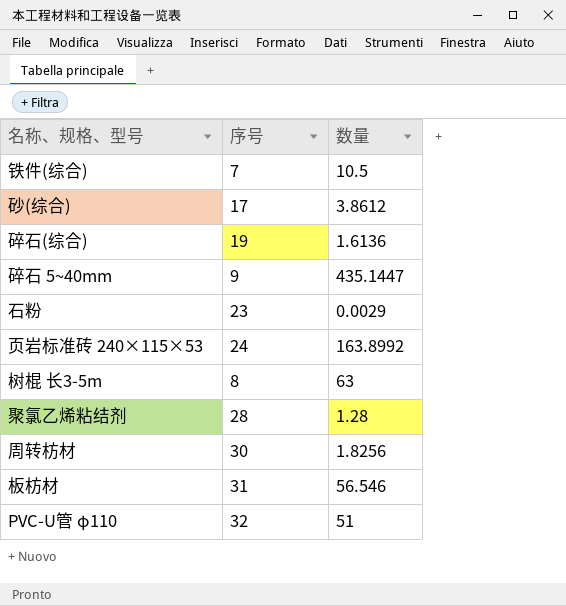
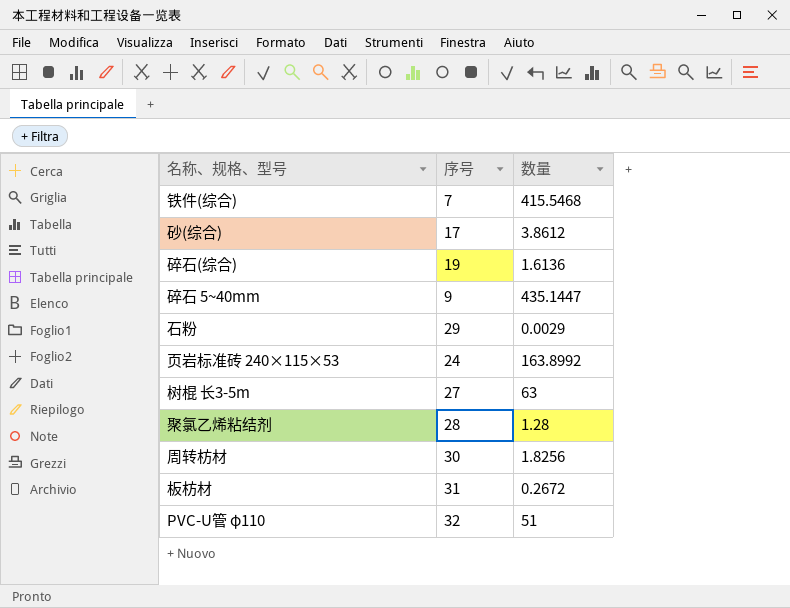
铁件(综合) | 数量: 10.5 -> 415.5468
石粉 | 序号: 23 -> 29
树棍 长3-5m | 序号: 8 -> 27
板枋材 | 数量: 56.546 -> 0.2672

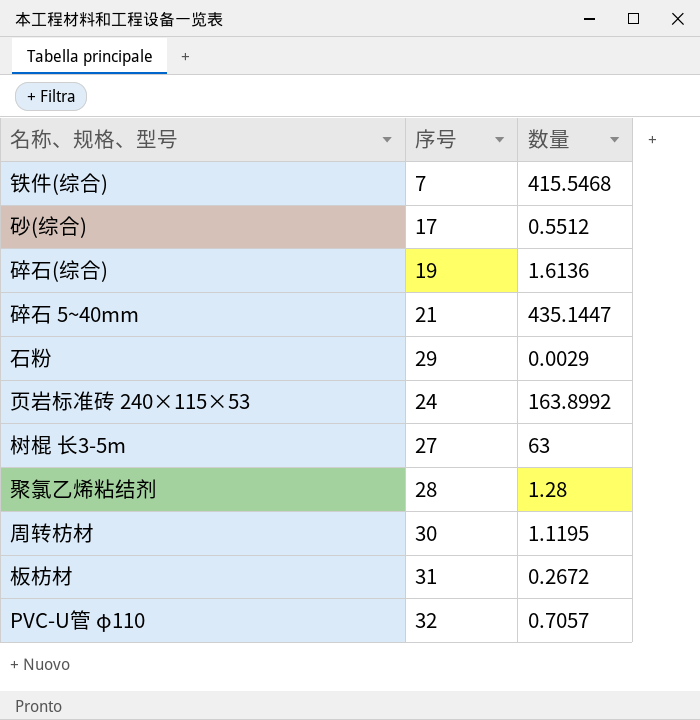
砂(综合) | 数量: 3.8612 -> 0.5512
碎石 5~40mm | 序号: 9 -> 21
周转枋材 | 数量: 1.8256 -> 1.1195
PVC-U管 φ110 | 数量: 51 -> 0.7057

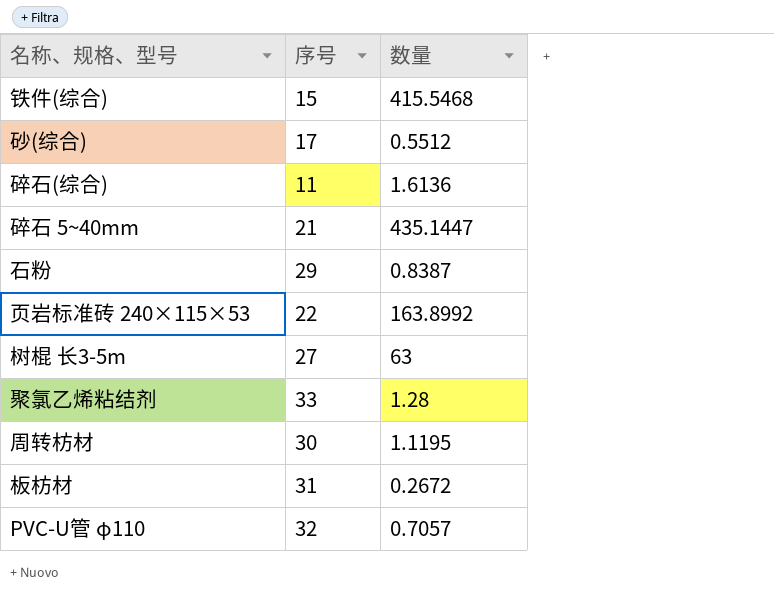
铁件(综合) | 序号: 7 -> 15
碎石(综合) | 序号: 19 -> 11
石粉 | 数量: 0.0029 -> 0.8387
页岩标准砖 240×115×53 | 序号: 24 -> 22
聚氯乙烯粘结剂 | 序号: 28 -> 33

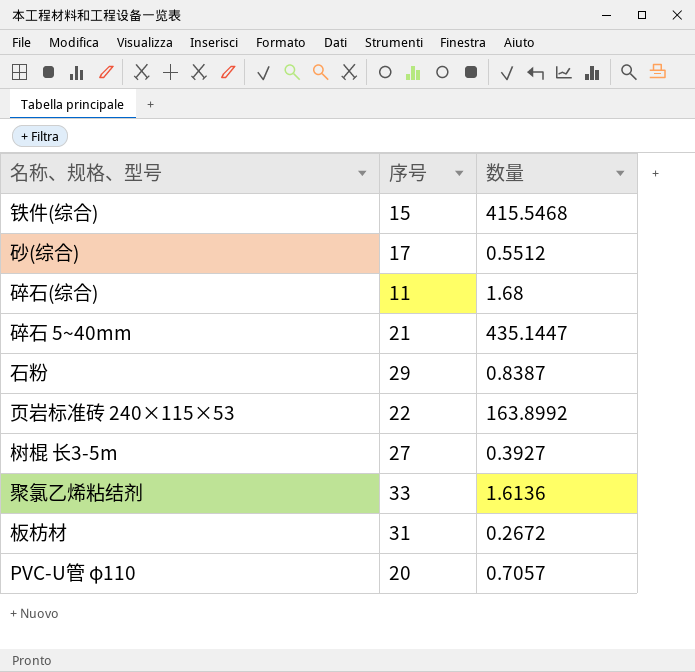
row 周转枋材: 30 | 1.1195 -> none
碎石(综合) | 数量: 1.6136 -> 1.68
树棍 长3-5m | 数量: 63 -> 0.3927
聚氯乙烯粘结剂 | 数量: 1.28 -> 1.6136
PVC-U管 φ110 | 序号: 32 -> 20

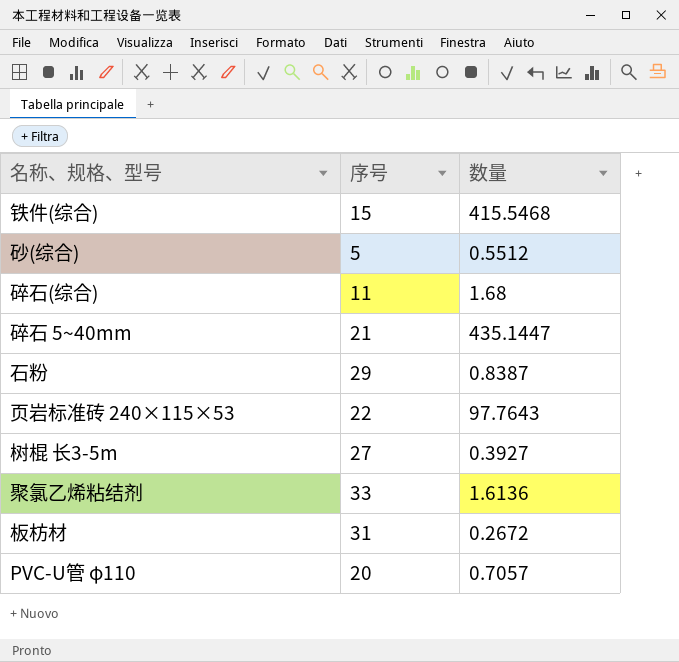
砂(综合) | 序号: 17 -> 5
页岩标准砖 240×115×53 | 数量: 163.8992 -> 97.7643

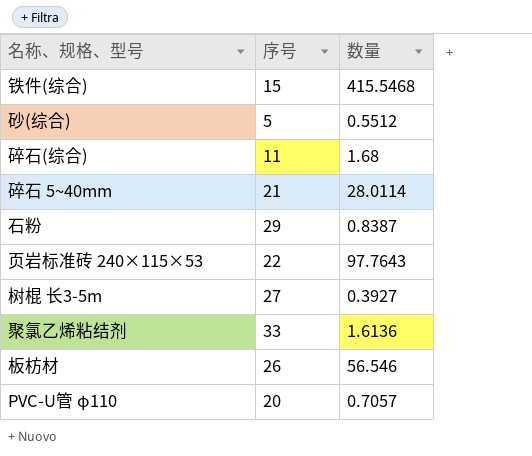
碎石 5~40mm | 数量: 435.1447 -> 28.0114
板枋材 | 序号: 31 -> 26
板枋材 | 数量: 0.2672 -> 56.546

